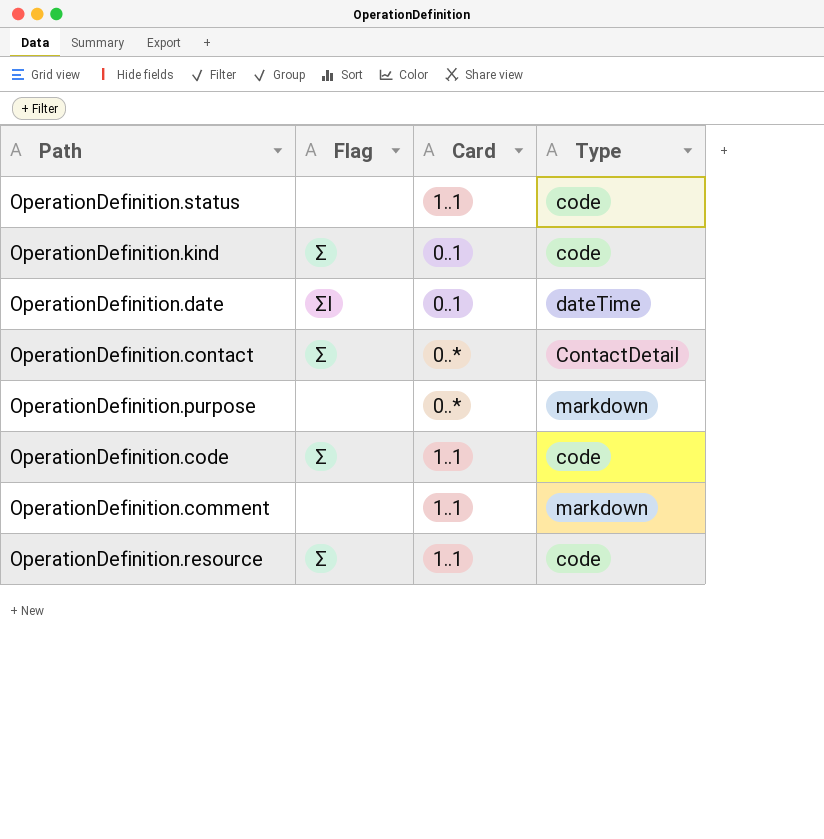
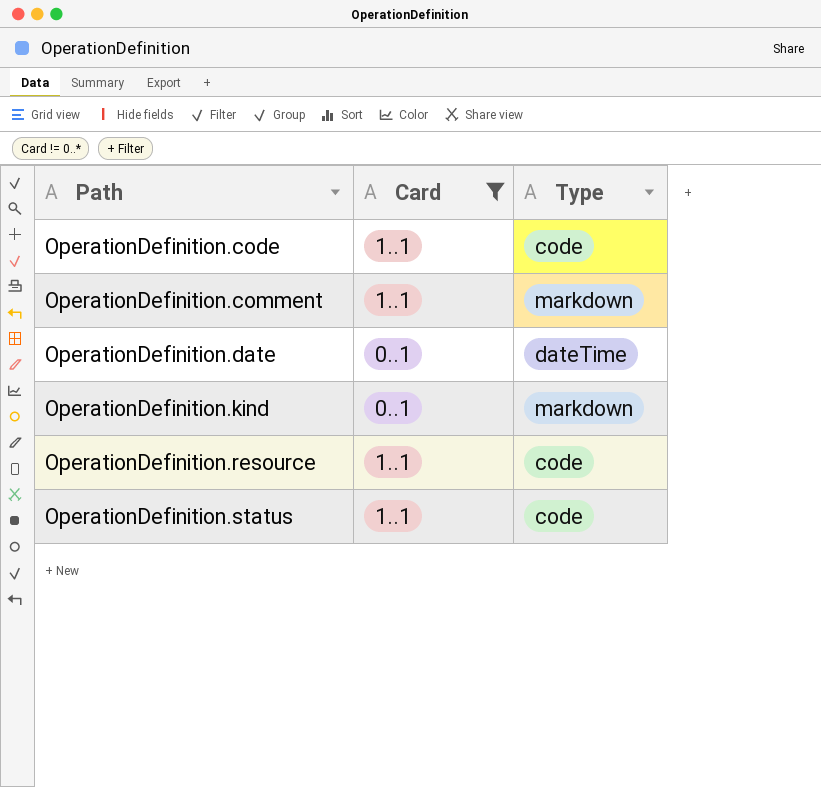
filter: none -> Card != 0..*
row order: none -> Path ascending
column Flag | position: 2 -> none
OperationDefinition.kind | Type: code -> markdown

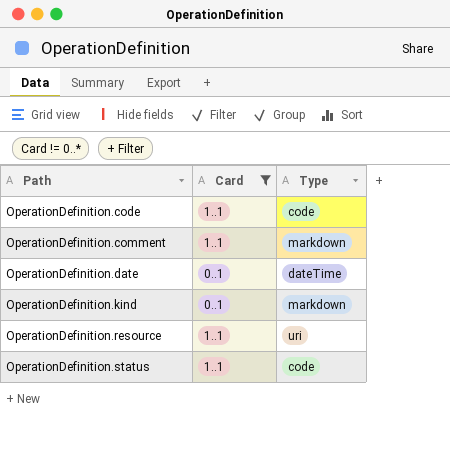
OperationDefinition.resource | Type: code -> uri

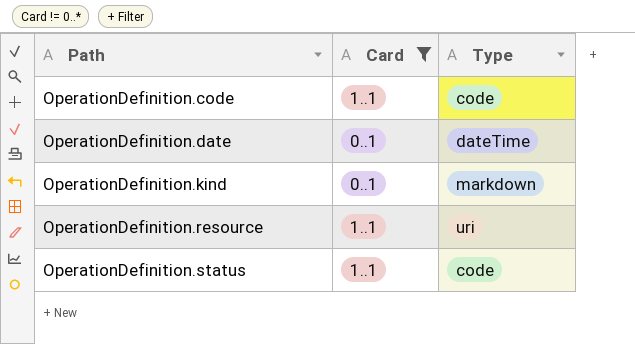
row OperationDefinition.comment: 1..1 | markdown -> none

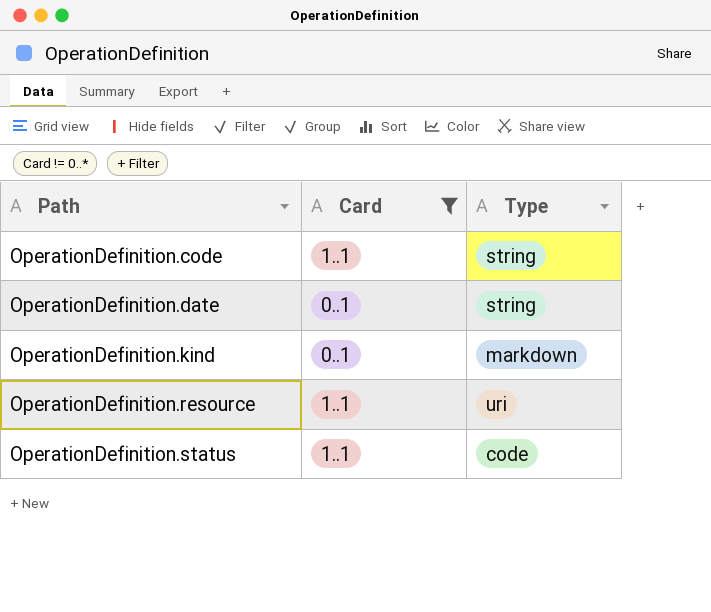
OperationDefinition.code | Type: code -> string
OperationDefinition.date | Type: dateTime -> string

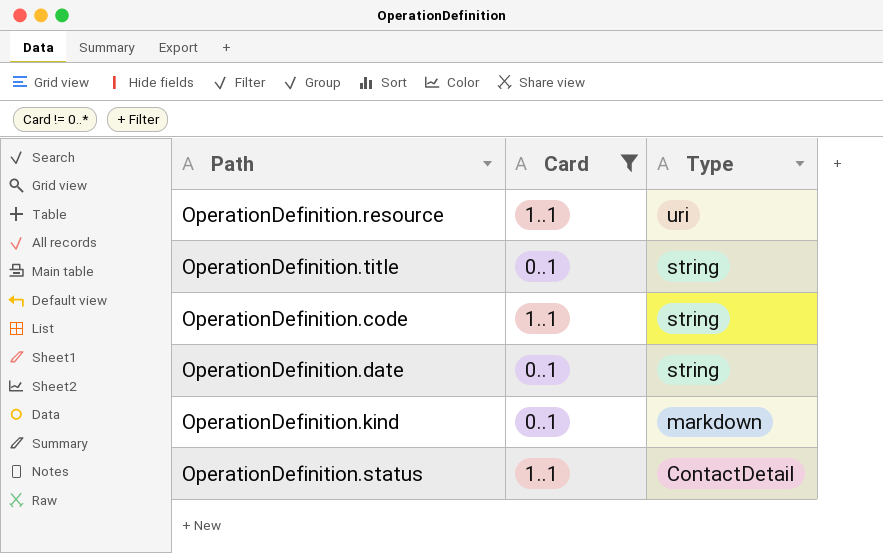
row order: Path ascending -> Type descending
row OperationDefinition.title: none -> 0..1 | string
OperationDefinition.status | Type: code -> ContactDetail

